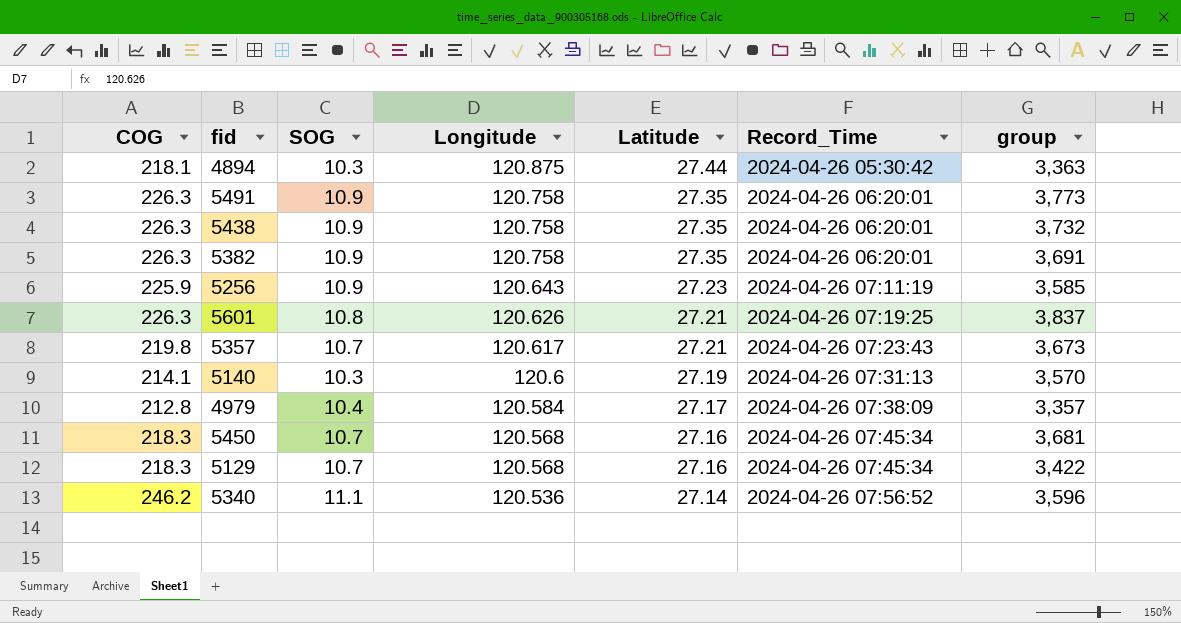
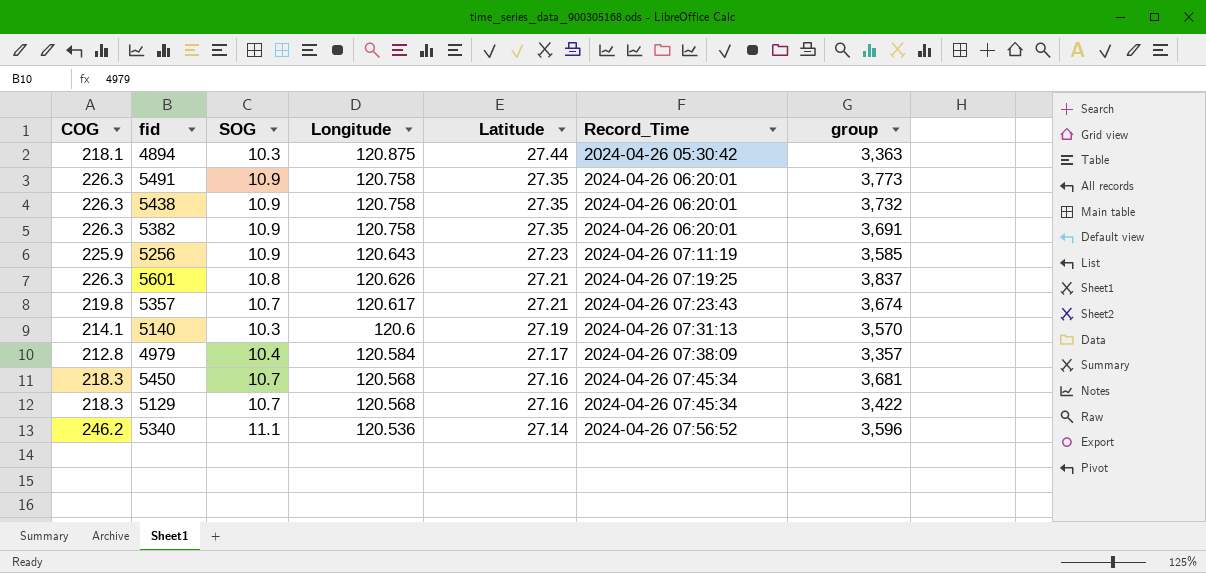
5357 | group: 3,673 -> 3,674

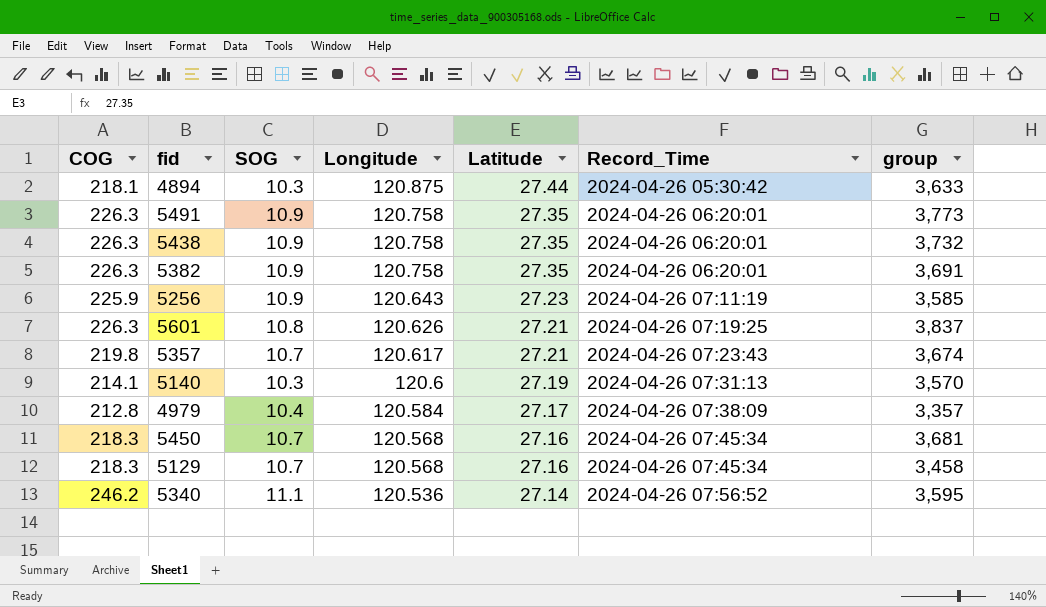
4894 | group: 3,363 -> 3,633
5129 | group: 3,422 -> 3,458
5340 | group: 3,596 -> 3,595

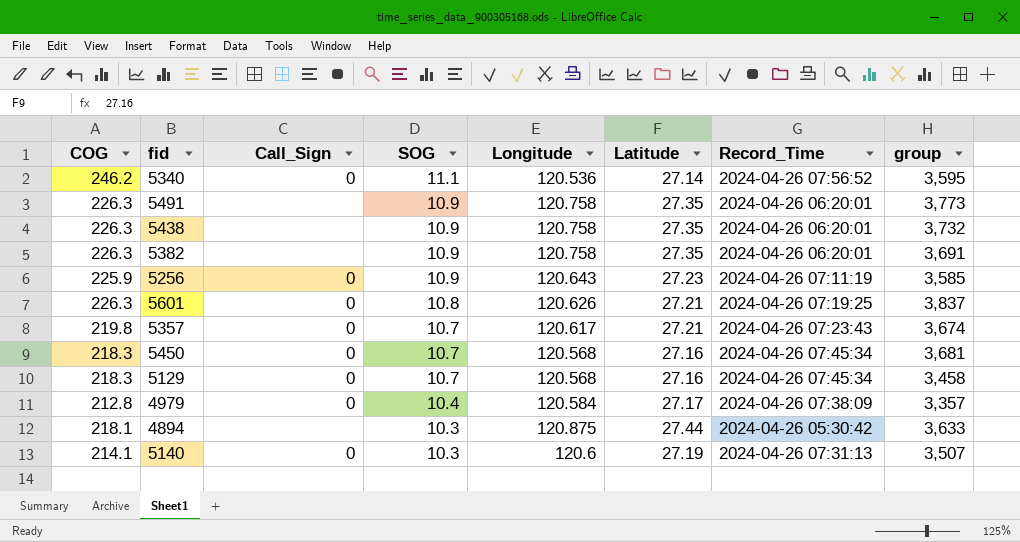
row order: Longitude descending -> SOG descending
column Call_Sign | position: none -> 3
5140 | group: 3,570 -> 3,507

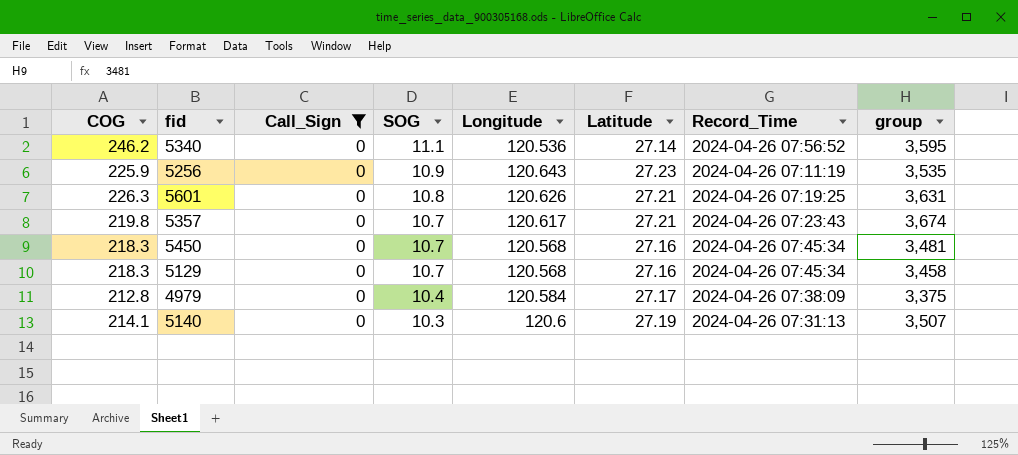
filter: none -> Call_Sign = 0
5256 | group: 3,585 -> 3,535
5601 | group: 3,837 -> 3,631
5450 | group: 3,681 -> 3,481
4979 | group: 3,357 -> 3,375

